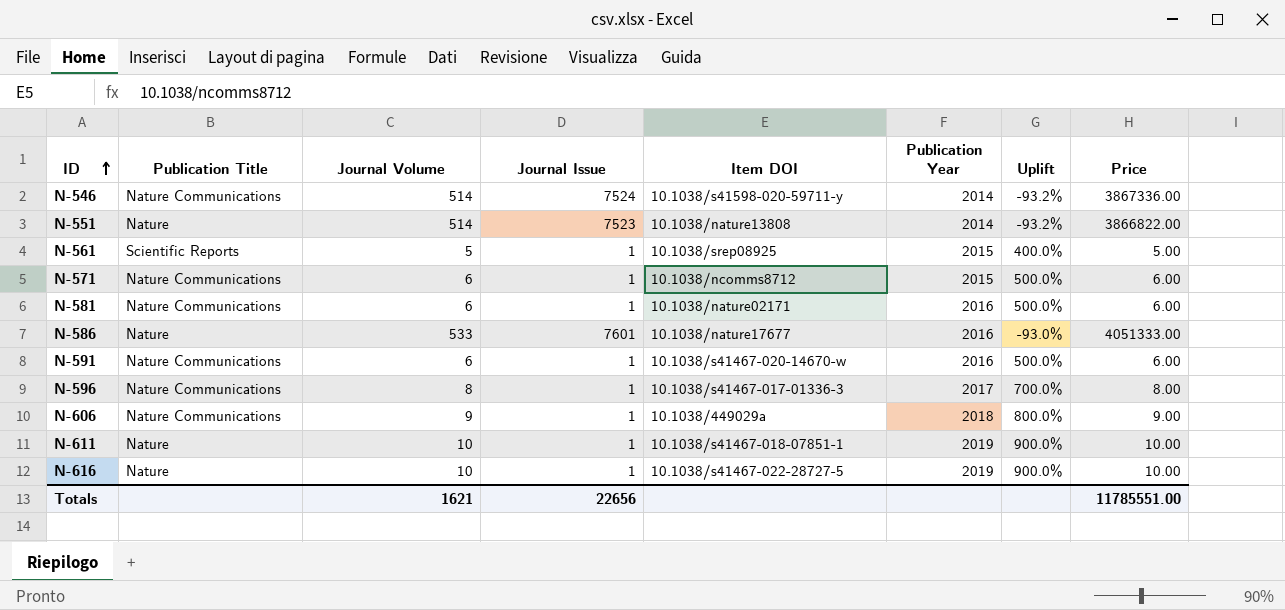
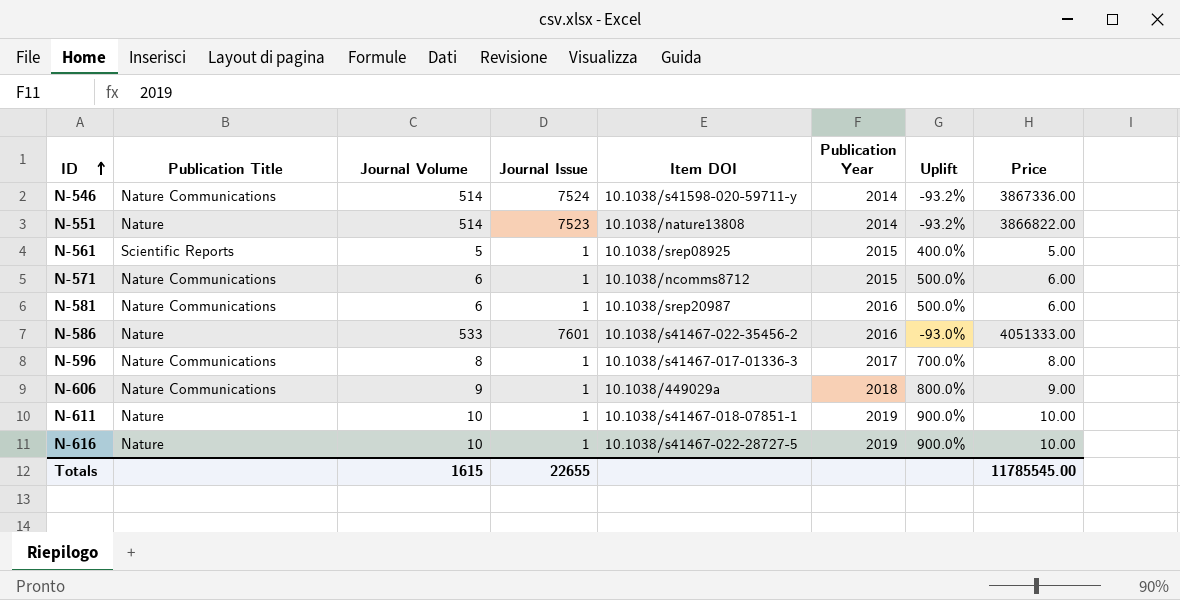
row N-591: Nature Communications | 6 | 1 | 10.1038/s41467-020-14670-w | 2016 | 500.0% | 6.00 -> none
N-581 | Item DOI: 10.1038/nature02171 -> 10.1038/srep20987
N-586 | Item DOI: 10.1038/nature17677 -> 10.1038/s41467-022-35456-2
Totals | Journal Volume: 1621 -> 1615
Totals | Journal Issue: 22656 -> 22655
Totals | Price: 11785551.00 -> 11785545.00

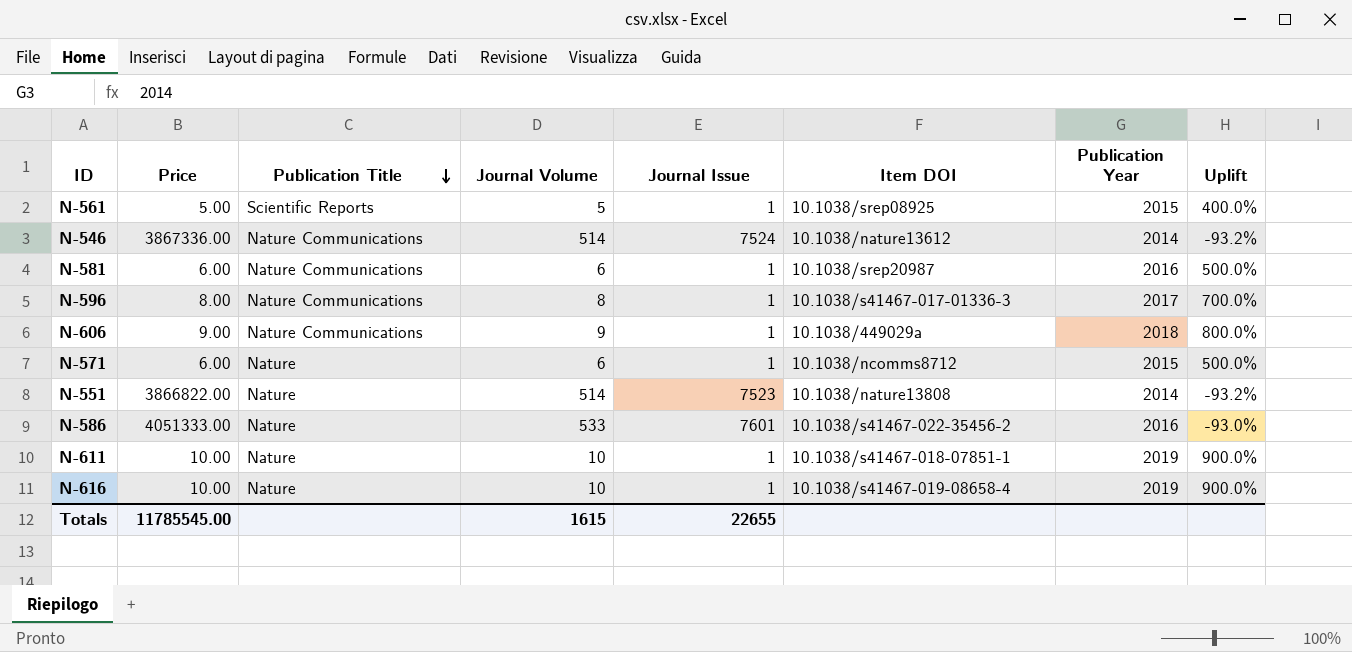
row order: ID ascending -> Publication Title descending
column Price | position: 8 -> 2
N-546 | Item DOI: 10.1038/s41598-020-59711-y -> 10.1038/nature13612
N-571 | Publication Title: Nature Communications -> Nature
N-616 | Item DOI: 10.1038/s41467-022-28727-5 -> 10.1038/s41467-019-08658-4

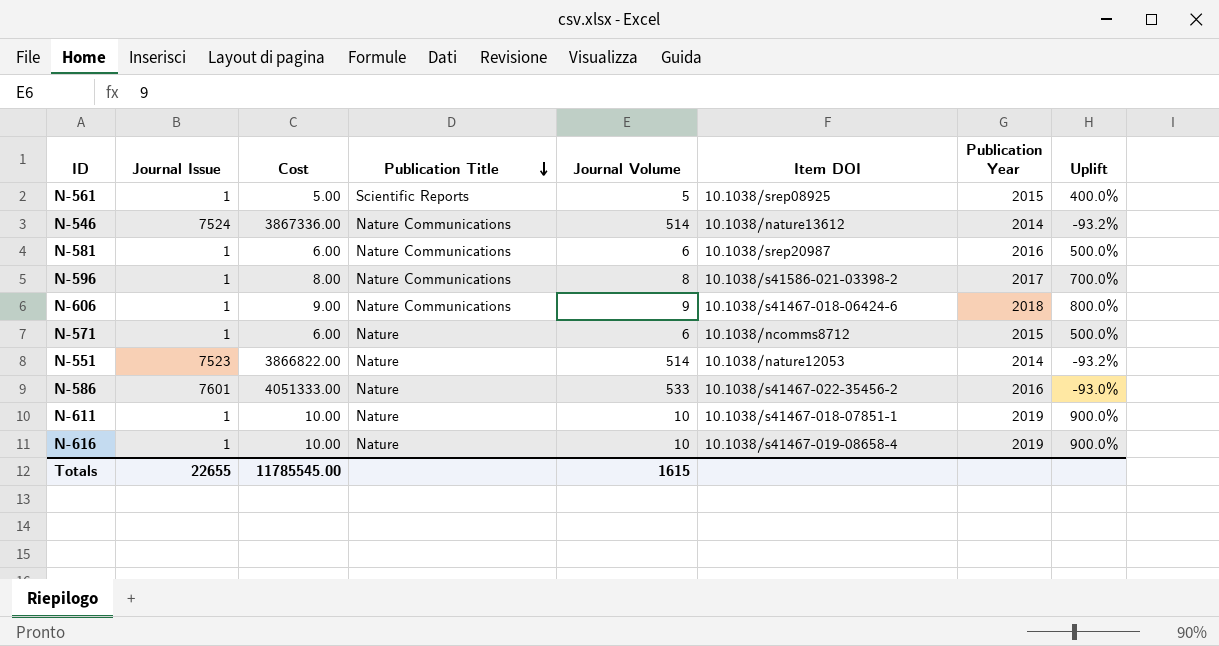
column Journal Issue | position: 5 -> 2
column name: Price -> Cost
N-596 | Item DOI: 10.1038/s41467-017-01336-3 -> 10.1038/s41586-021-03398-2
N-606 | Item DOI: 10.1038/449029a -> 10.1038/s41467-018-06424-6
N-551 | Item DOI: 10.1038/nature13808 -> 10.1038/nature12053

